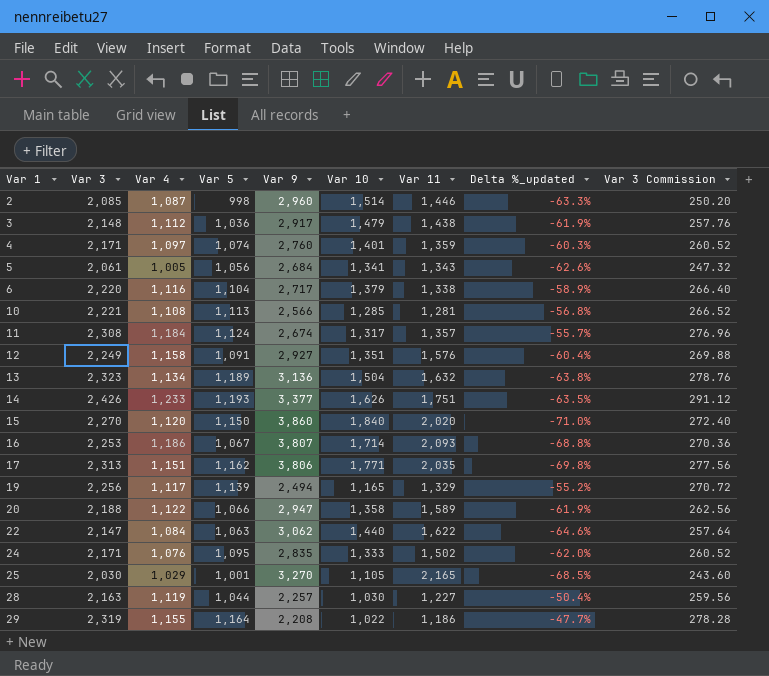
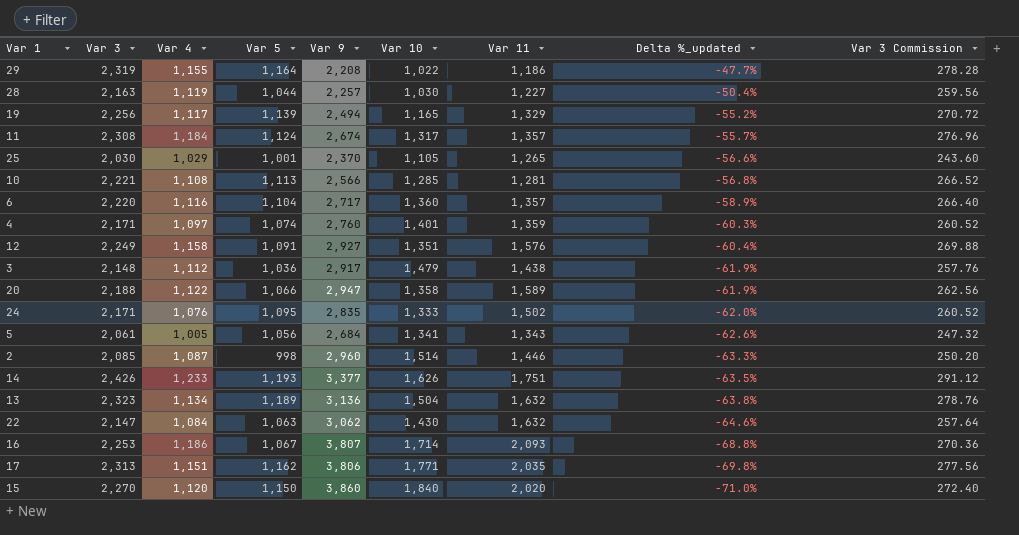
row order: Var 1 ascending -> Delta %_updated descending
25 | Var 9: 3,270 -> 2,370
25 | Var 11: 2,165 -> 1,265
25 | Delta %_updated: -68.5% -> -56.6%
6 | Var 10: 1,379 -> 1,360
6 | Var 11: 1,338 -> 1,357
22 | Var 10: 1,440 -> 1,430
22 | Var 11: 1,622 -> 1,632

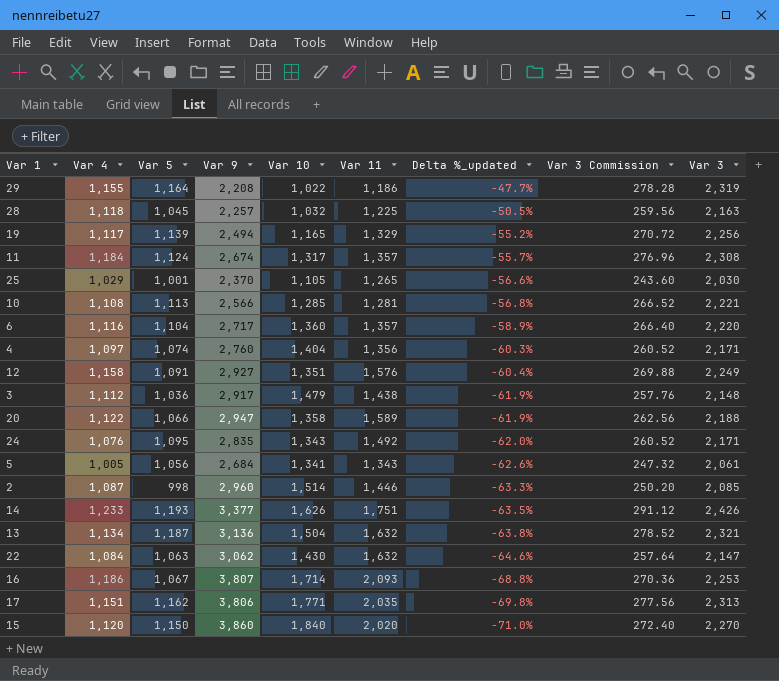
column Var 3 | position: 2 -> 9
28 | Var 4: 1,119 -> 1,118
28 | Var 5: 1,044 -> 1,045
28 | Var 10: 1,030 -> 1,032
28 | Var 11: 1,227 -> 1,225
28 | Delta %_updated: -50.4% -> -50.5%
4 | Var 10: 1,401 -> 1,404
4 | Var 11: 1,359 -> 1,356
24 | Var 10: 1,333 -> 1,343
24 | Var 11: 1,502 -> 1,492
13 | Var 5: 1,189 -> 1,187
13 | Var 3 Commission: 278.76 -> 278.52
13 | Var 3: 2,323 -> 2,321

